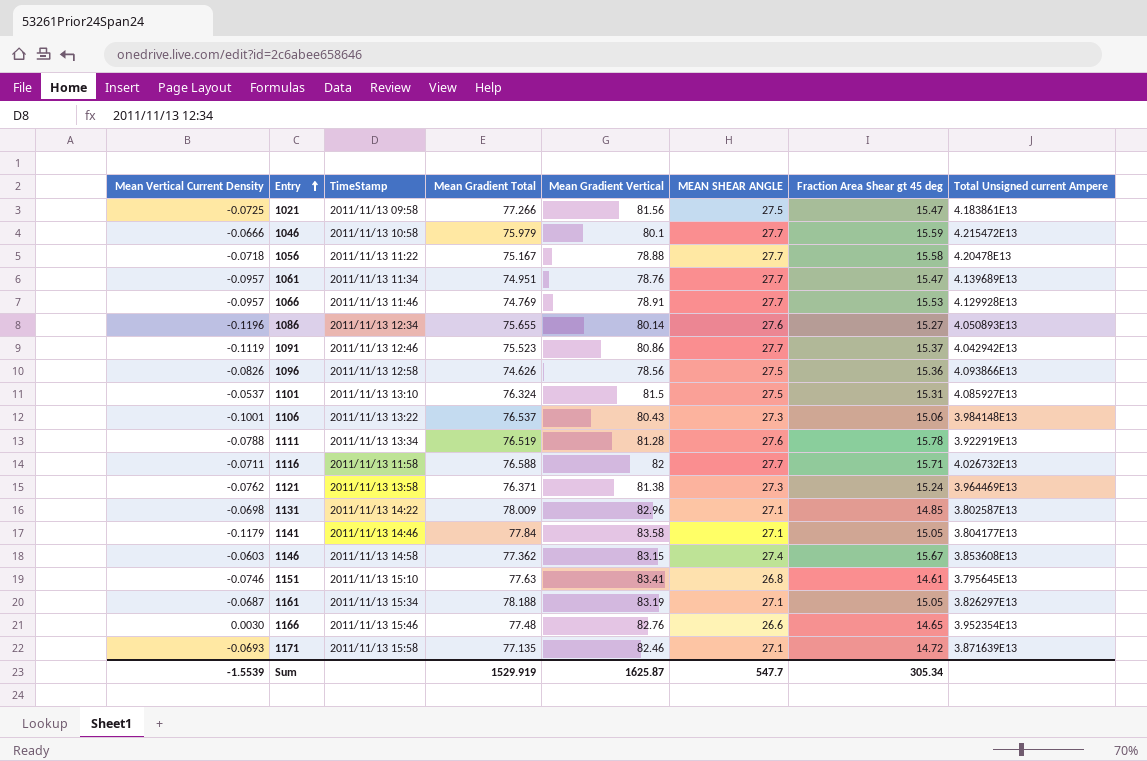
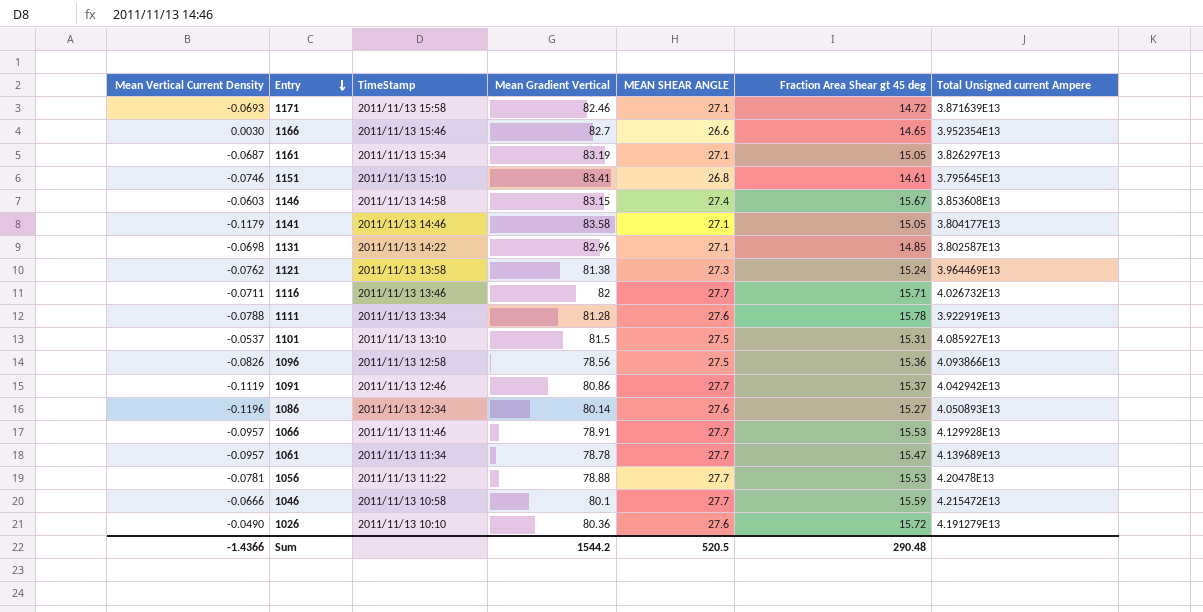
row order: Entry ascending -> Entry descending
column Mean Gradient Total | position: 4 -> none
row 1021: -0.0725 | 2011/11/13 09:58 | 77.266 | 81.56 | 27.5 | 15.47 | 4.183861E13 -> none
row 1106: -0.1001 | 2011/11/13 13:22 | 76.537 | 80.43 | 27.3 | 15.06 | 3.984148E13 -> none
1166 | Mean Gradient Vertical: 82.76 -> 82.7
1116 | TimeStamp: 2011/11/13 11:58 -> 2011/11/13 13:46
1061 | Mean Gradient Vertical: 78.76 -> 78.78
1056 | Mean Vertical Current Density: -0.0718 -> -0.0781
1056 | Fraction Area Shear gt 45 deg: 15.58 -> 15.53
row 1026: none -> -0.0490 | 2011/11/13 10:10 | 80.36 | 27.6 | 15.72 | 4.191279E13
Sum | Mean Vertical Current Density: -1.5539 -> -1.4366
Sum | Mean Gradient Vertical: 1625.87 -> 1544.2
Sum | MEAN SHEAR ANGLE: 547.7 -> 520.5
Sum | Fraction Area Shear gt 45 deg: 305.34 -> 290.48

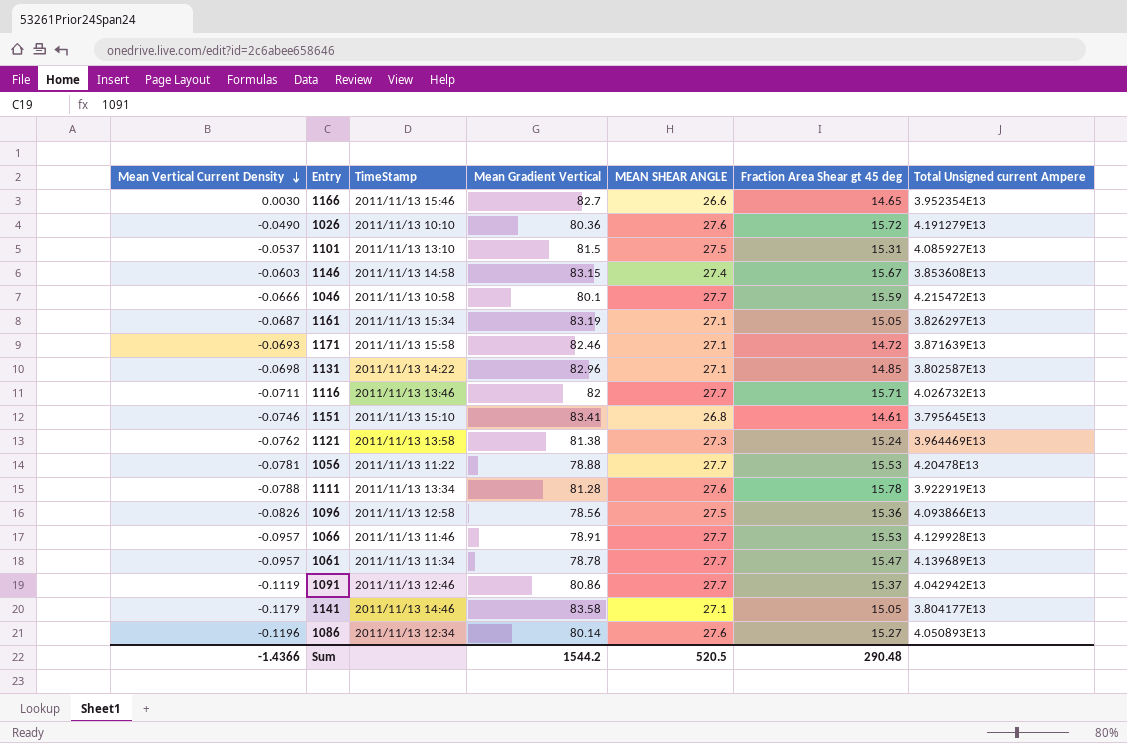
row order: Entry descending -> Mean Vertical Current Density descending

